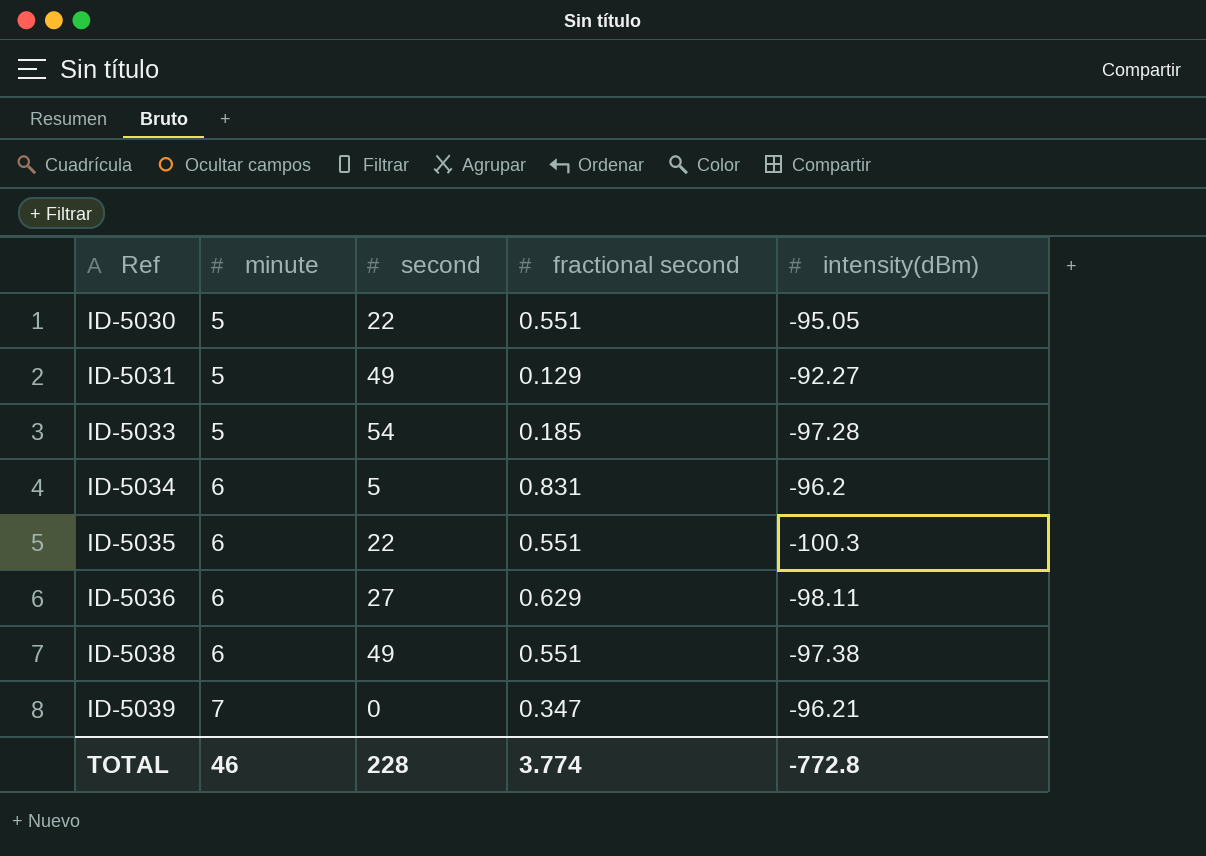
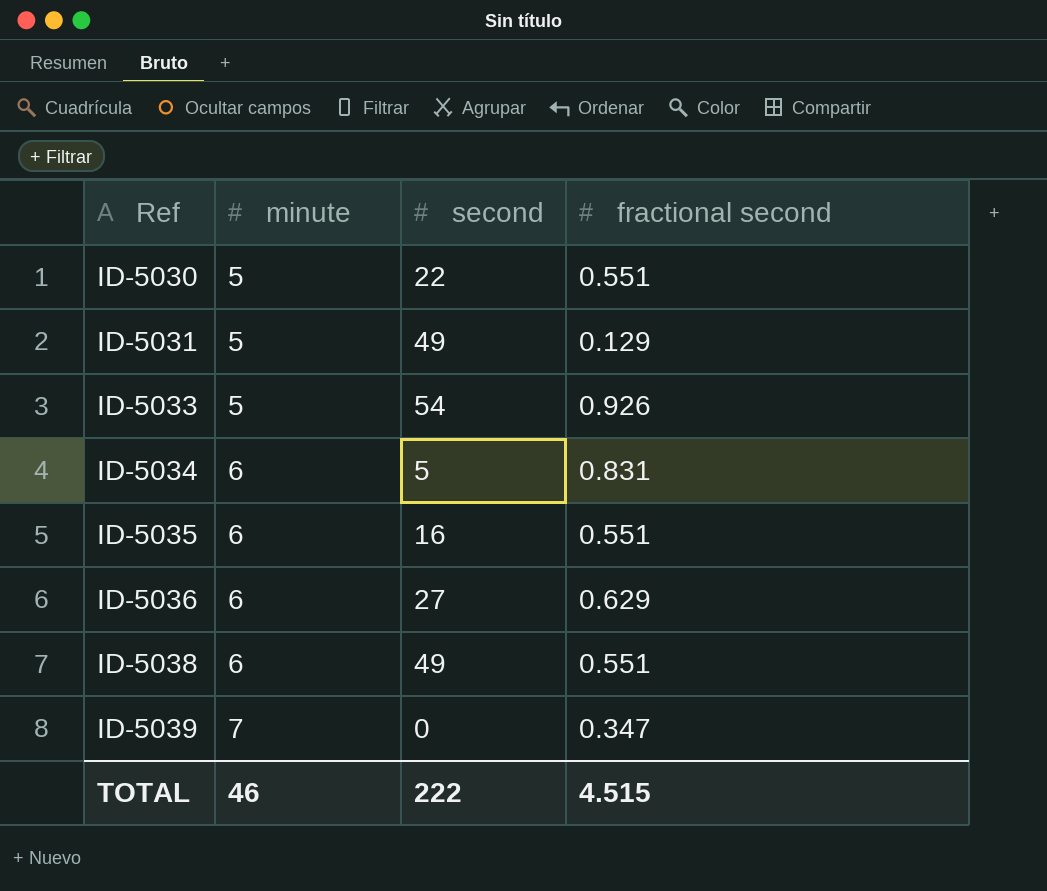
column intensity(dBm) | position: 5 -> none
ID-5033 | fractional second: 0.185 -> 0.926
ID-5035 | second: 22 -> 16
TOTAL | second: 228 -> 222
TOTAL | fractional second: 3.774 -> 4.515

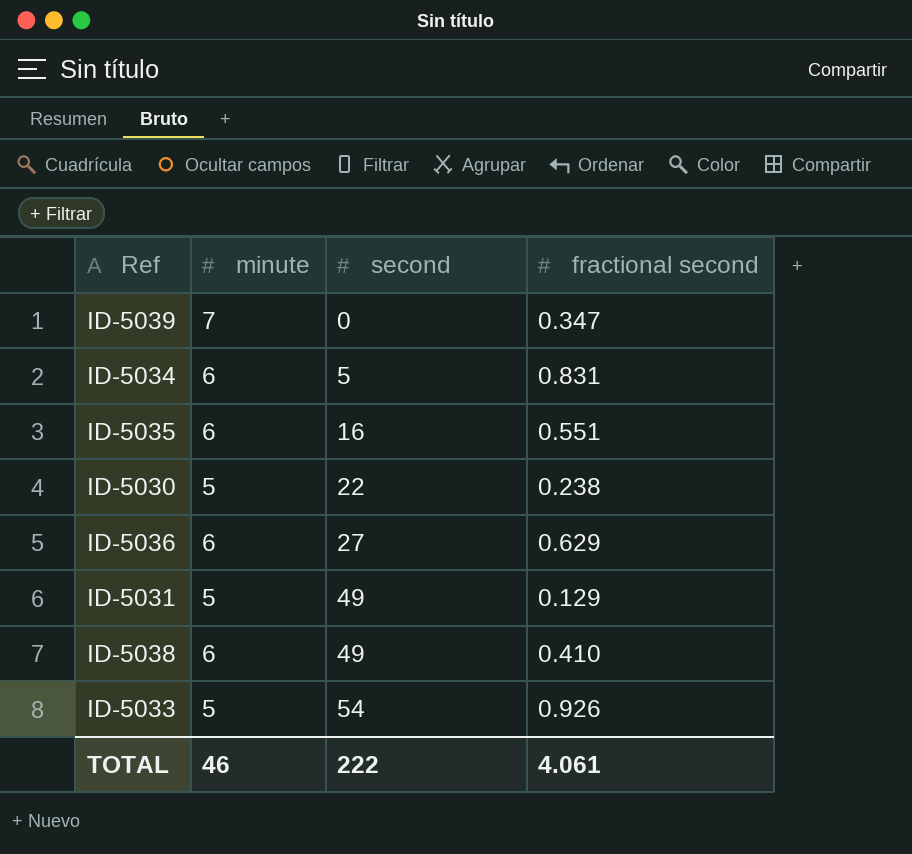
row order: Ref ascending -> second ascending
ID-5030 | fractional second: 0.551 -> 0.238
ID-5038 | fractional second: 0.551 -> 0.410
TOTAL | fractional second: 4.515 -> 4.061

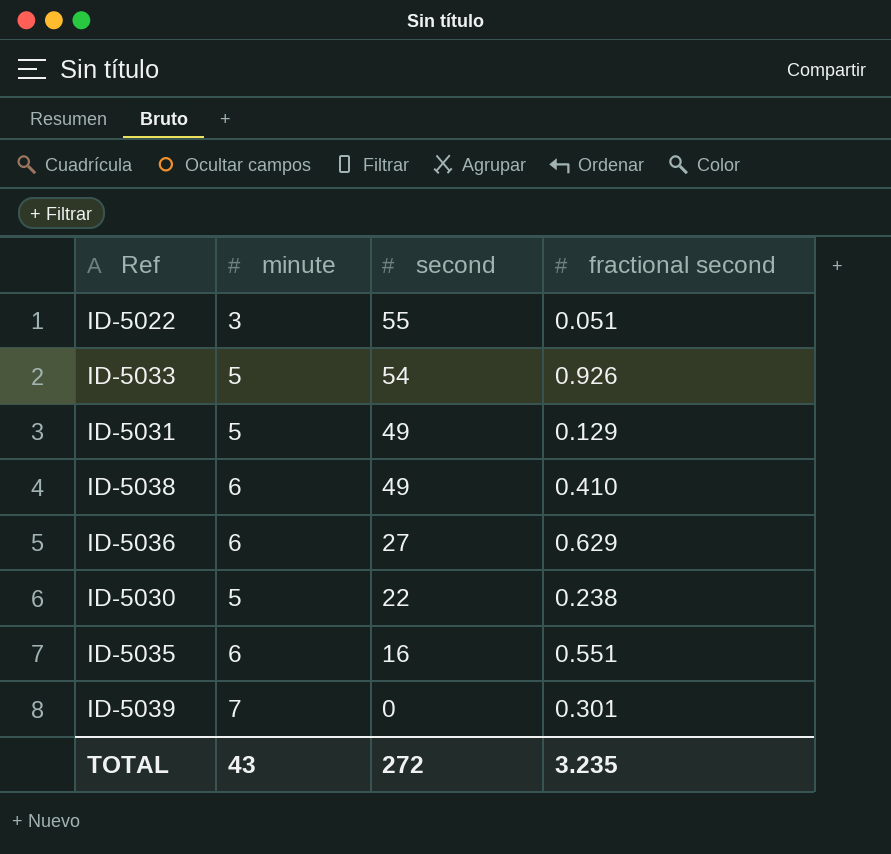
row order: second ascending -> second descending
row ID-5034: 6 | 5 | 0.831 -> none
row ID-5022: none -> 3 | 55 | 0.051
ID-5039 | fractional second: 0.347 -> 0.301
TOTAL | minute: 46 -> 43
TOTAL | second: 222 -> 272
TOTAL | fractional second: 4.061 -> 3.235

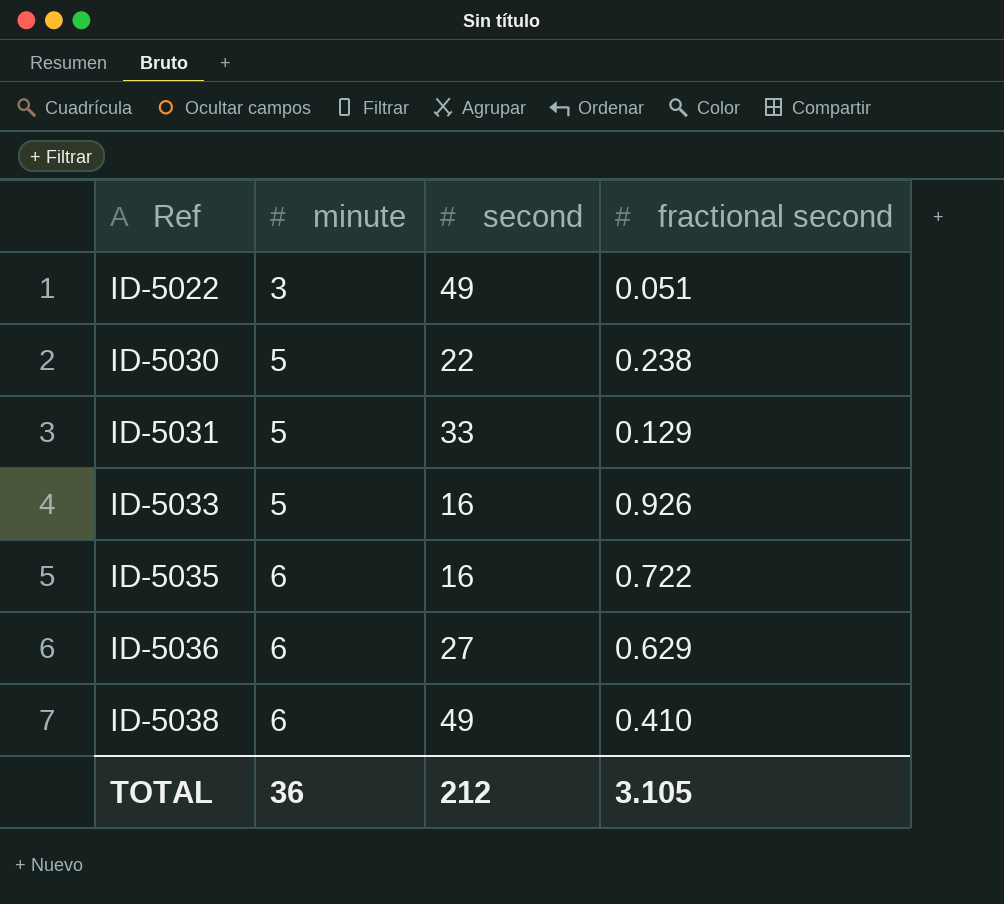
row order: second descending -> Ref ascending
row ID-5039: 7 | 0 | 0.301 -> none
ID-5022 | second: 55 -> 49
ID-5031 | second: 49 -> 33
ID-5033 | second: 54 -> 16
ID-5035 | fractional second: 0.551 -> 0.722
TOTAL | minute: 43 -> 36
TOTAL | second: 272 -> 212
TOTAL | fractional second: 3.235 -> 3.105

